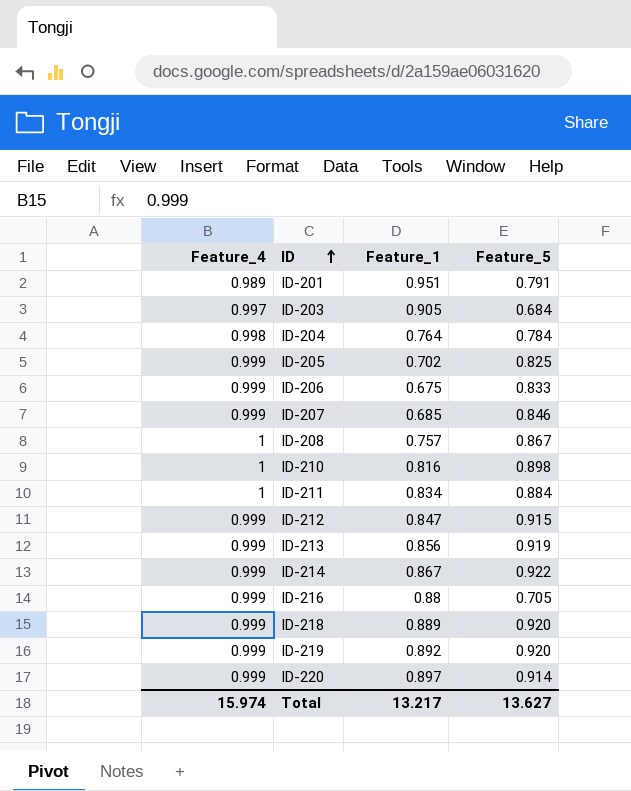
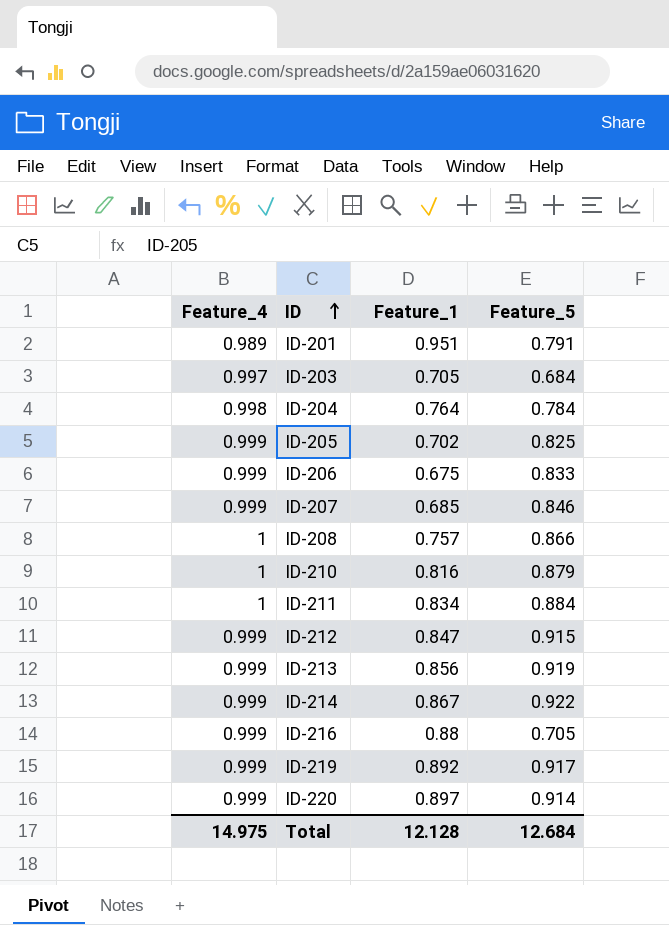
row ID-218: 0.999 | 0.889 | 0.920 -> none
ID-203 | Feature_1: 0.905 -> 0.705
ID-208 | Feature_5: 0.867 -> 0.866
ID-210 | Feature_5: 0.898 -> 0.879
ID-219 | Feature_5: 0.920 -> 0.917
Total | Feature_4: 15.974 -> 14.975
Total | Feature_1: 13.217 -> 12.128
Total | Feature_5: 13.627 -> 12.684

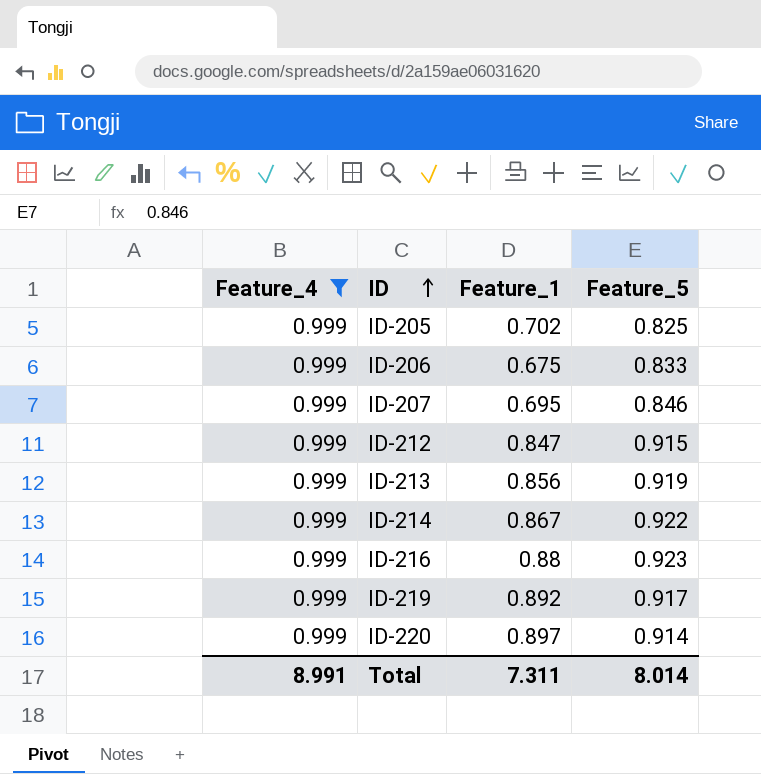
filter: none -> Feature_4 = 0.999
ID-207 | Feature_1: 0.685 -> 0.695
ID-216 | Feature_5: 0.705 -> 0.923
Total | Feature_4: 14.975 -> 8.991
Total | Feature_1: 12.128 -> 7.311
Total | Feature_5: 12.684 -> 8.014

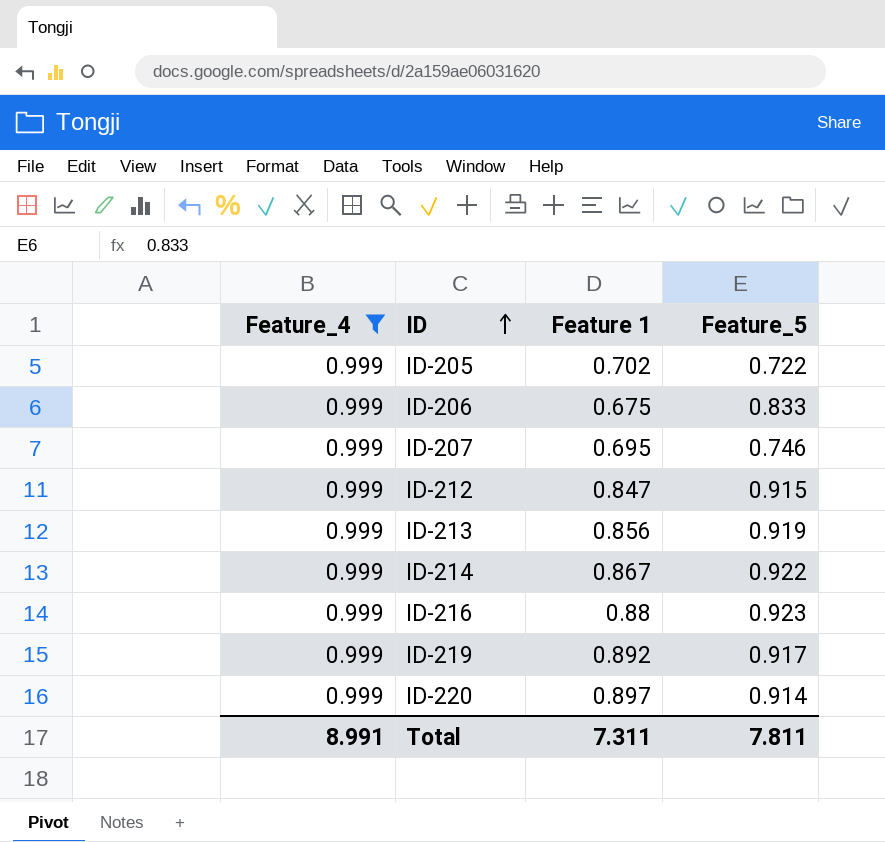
column name: Feature_1 -> Feature 1
ID-205 | Feature_5: 0.825 -> 0.722
ID-207 | Feature_5: 0.846 -> 0.746
Total | Feature_5: 8.014 -> 7.811

